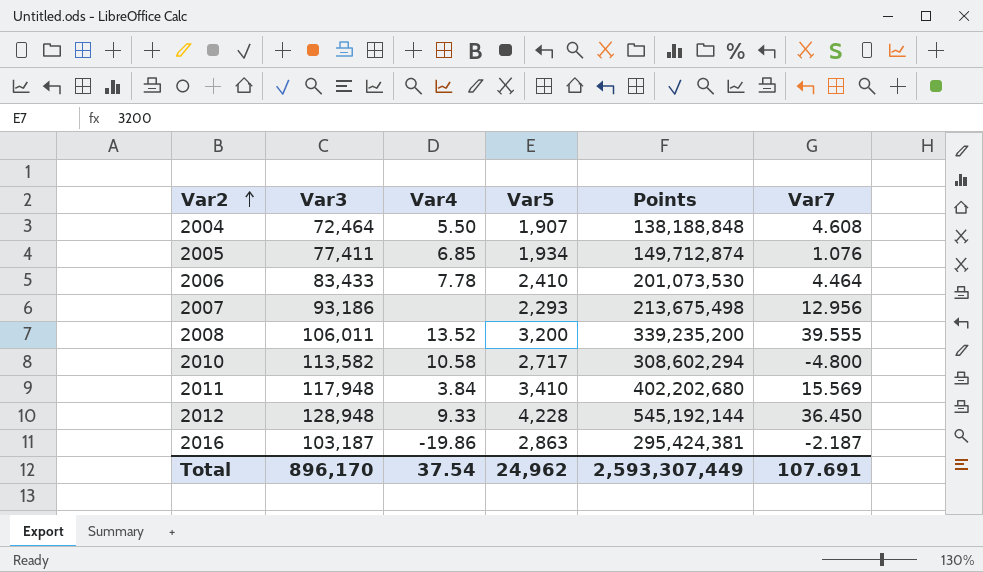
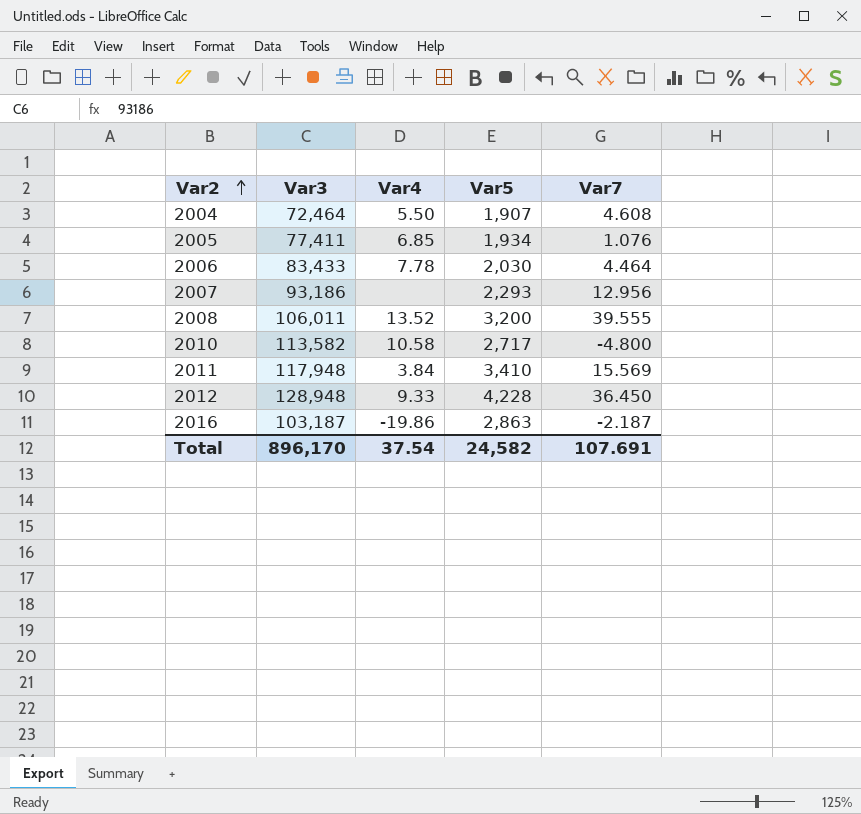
column Points | formula: [Var3] * [Var5] -> none
2006 | Var5: 2,410 -> 2,030
Total | Var5: 24,962 -> 24,582

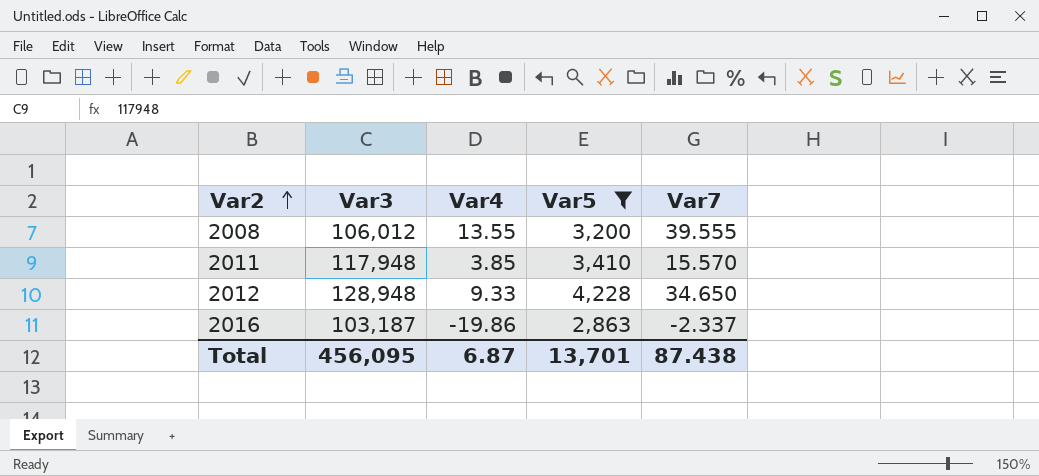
filter: none -> Var5 >= 2,863
2008 | Var3: 106,011 -> 106,012
2008 | Var4: 13.52 -> 13.55
2011 | Var4: 3.84 -> 3.85
2011 | Var7: 15.569 -> 15.570
2012 | Var7: 36.450 -> 34.650
2016 | Var7: -2.187 -> -2.337
Total | Var3: 896,170 -> 456,095
Total | Var4: 37.54 -> 6.87
Total | Var5: 24,582 -> 13,701
Total | Var7: 107.691 -> 87.438

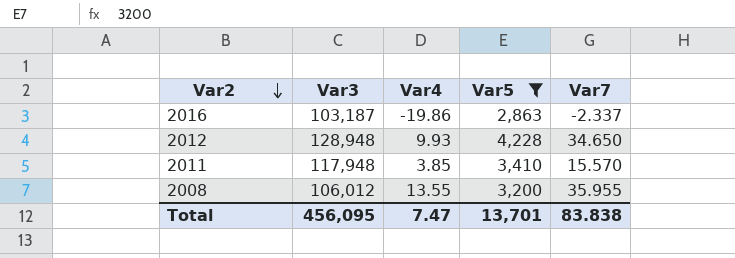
row order: Var2 ascending -> Var2 descending
2012 | Var4: 9.33 -> 9.93
2008 | Var7: 39.555 -> 35.955
Total | Var4: 6.87 -> 7.47
Total | Var7: 87.438 -> 83.838

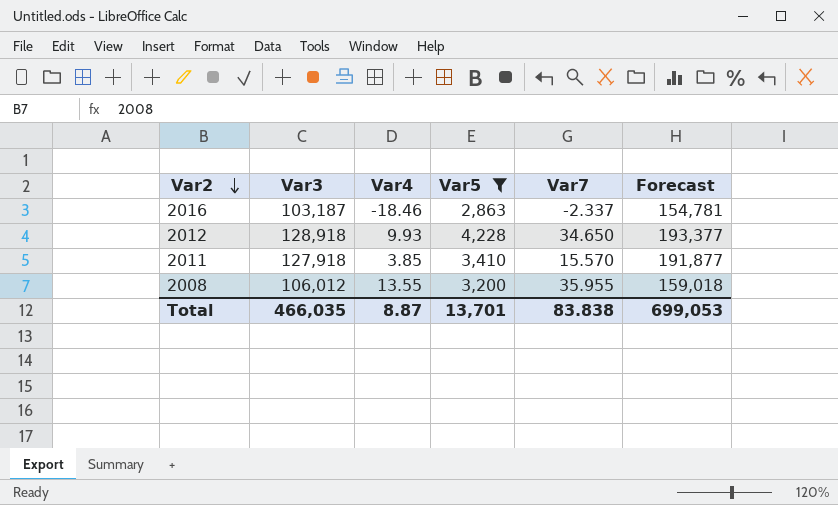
column Forecast | formula: none -> [Var3] * 1.5
2016 | Var4: -19.86 -> -18.46
2012 | Var3: 128,948 -> 128,918
2011 | Var3: 117,948 -> 127,918
Total | Var3: 456,095 -> 466,035
Total | Var4: 7.47 -> 8.87

